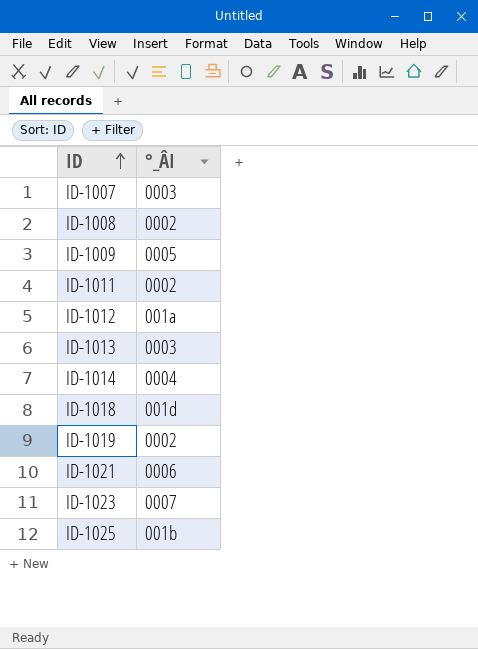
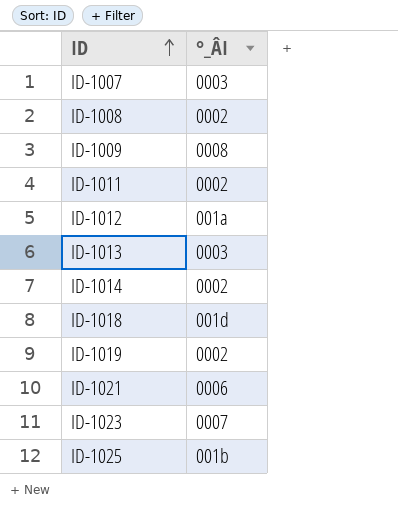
ID-1009 | °_ÂI: 0005 -> 0008
ID-1014 | °_ÂI: 0004 -> 0002

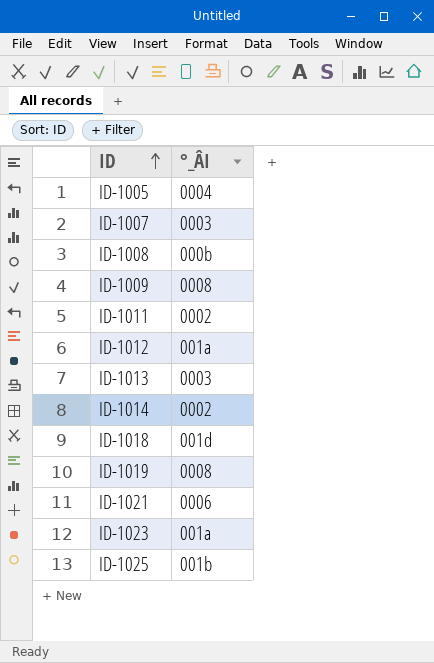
row ID-1005: none -> 0004
ID-1008 | °_ÂI: 0002 -> 000b
ID-1019 | °_ÂI: 0002 -> 0008
ID-1023 | °_ÂI: 0007 -> 001a

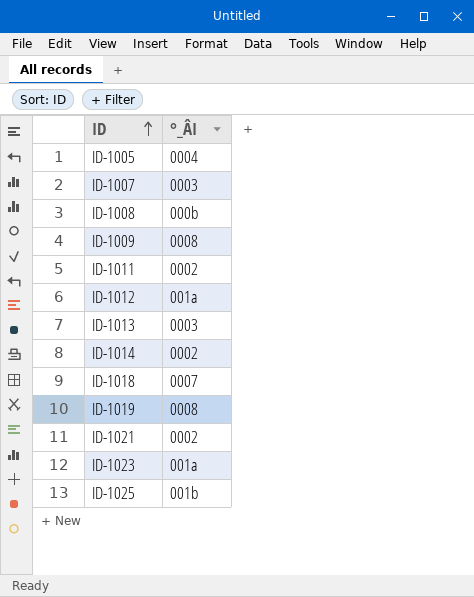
ID-1018 | °_ÂI: 001d -> 0007
ID-1021 | °_ÂI: 0006 -> 0002

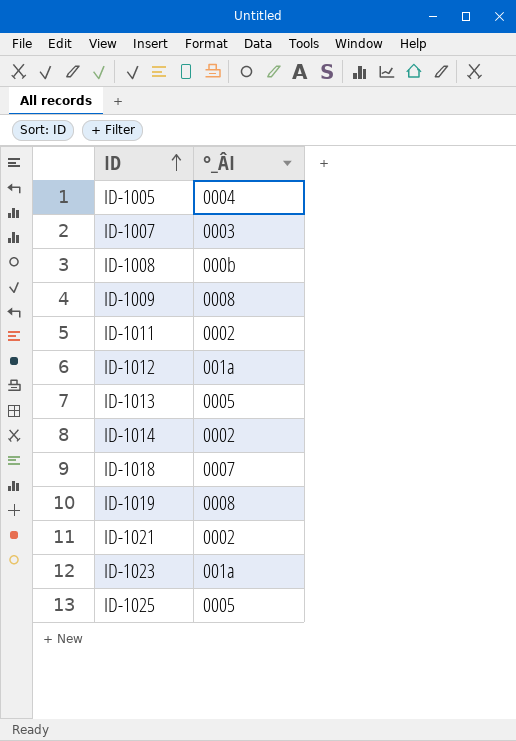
ID-1013 | °_ÂI: 0003 -> 0005
ID-1025 | °_ÂI: 001b -> 0005

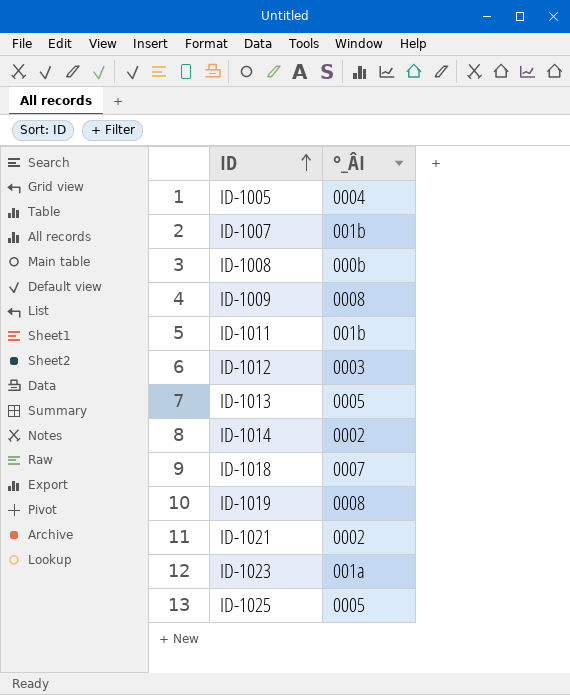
ID-1007 | °_ÂI: 0003 -> 001b
ID-1011 | °_ÂI: 0002 -> 001b
ID-1012 | °_ÂI: 001a -> 0003

